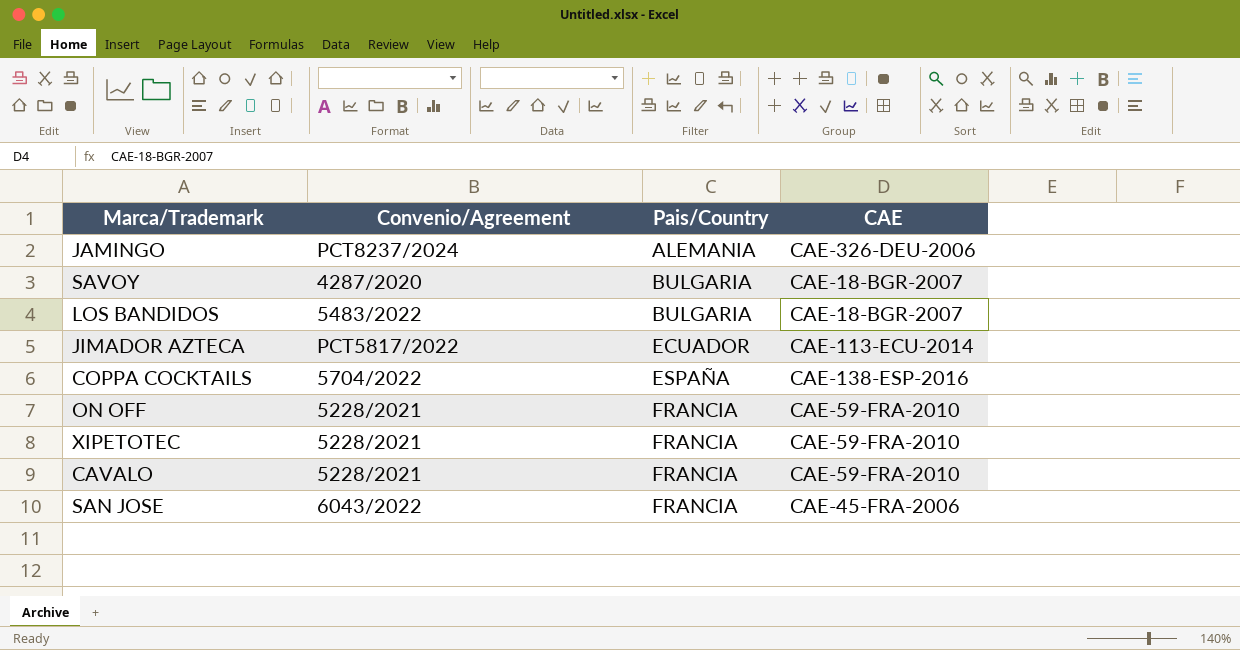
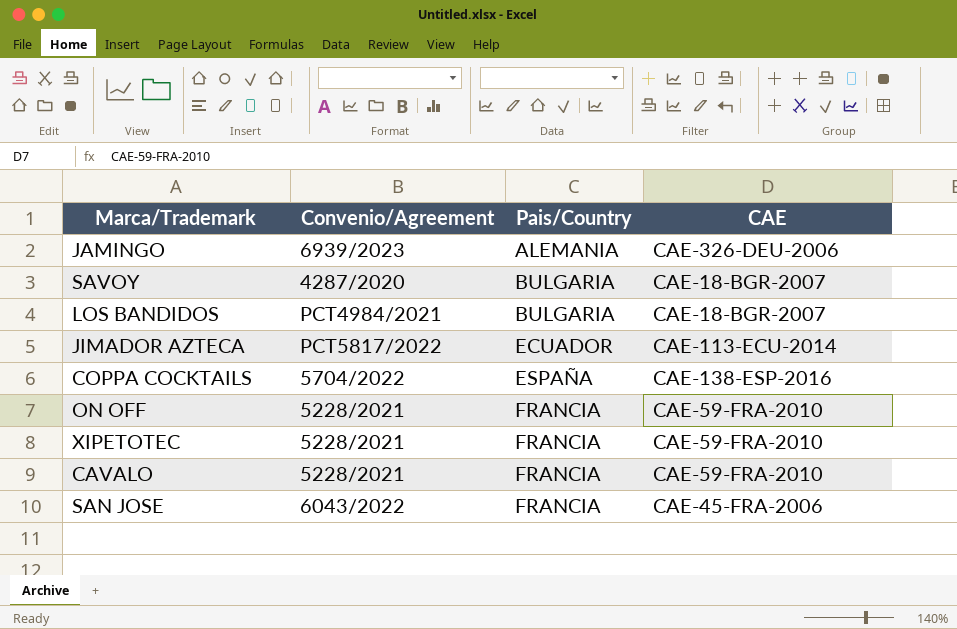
JAMINGO | Convenio/Agreement: PCT8237/2024 -> 6939/2023
LOS BANDIDOS | Convenio/Agreement: 5483/2022 -> PCT4984/2021

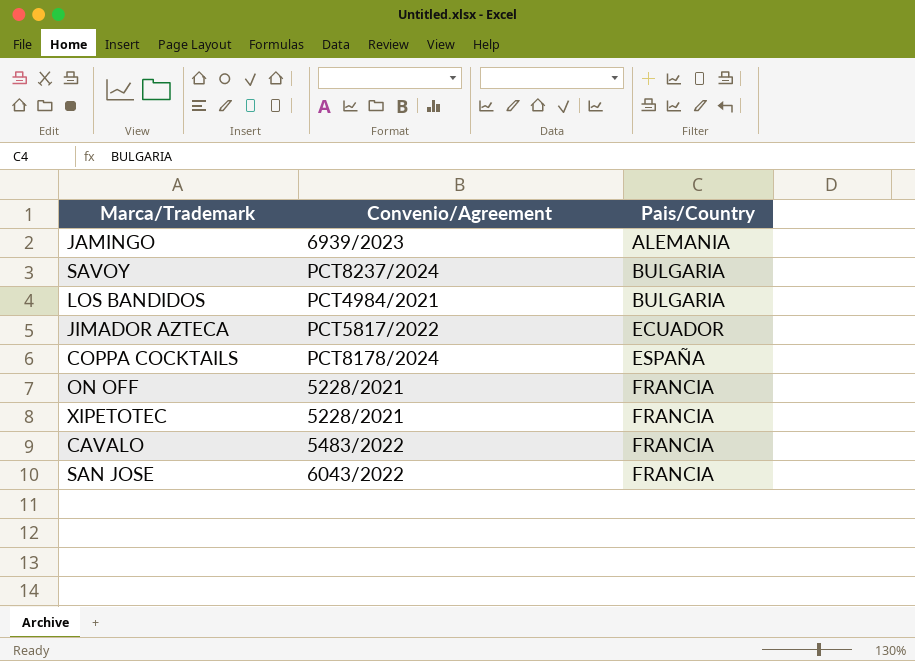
column CAE | position: 4 -> none
SAVOY | Convenio/Agreement: 4287/2020 -> PCT8237/2024
COPPA COCKTAILS | Convenio/Agreement: 5704/2022 -> PCT8178/2024
CAVALO | Convenio/Agreement: 5228/2021 -> 5483/2022

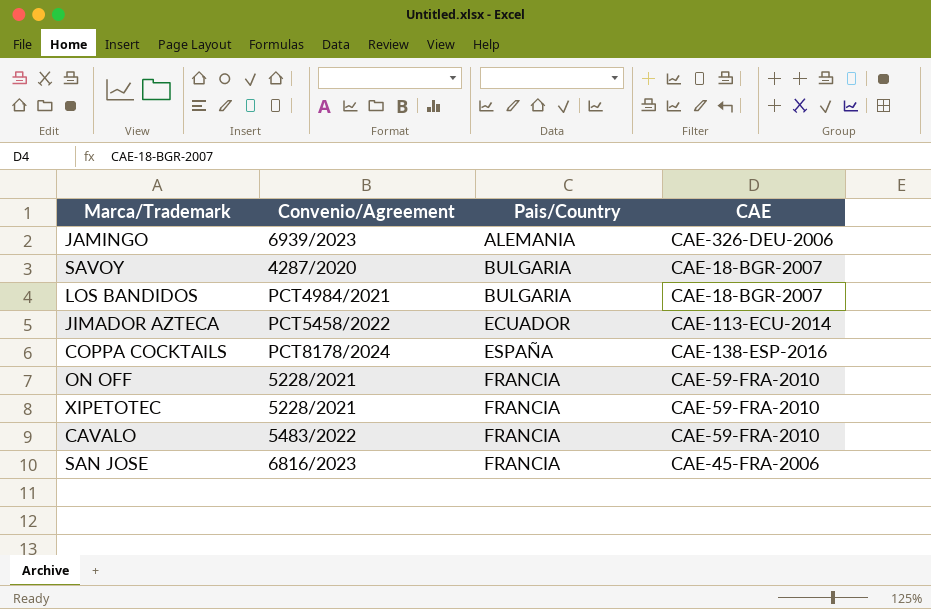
column CAE | position: none -> 4
SAVOY | Convenio/Agreement: PCT8237/2024 -> 4287/2020
JIMADOR AZTECA | Convenio/Agreement: PCT5817/2022 -> PCT5458/2022
SAN JOSE | Convenio/Agreement: 6043/2022 -> 6816/2023

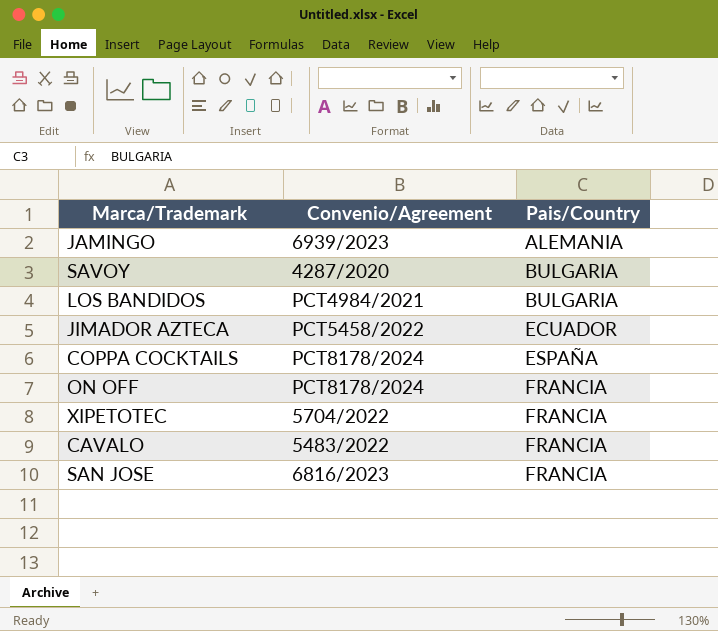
column CAE | position: 4 -> none
ON OFF | Convenio/Agreement: 5228/2021 -> PCT8178/2024
XIPETOTEC | Convenio/Agreement: 5228/2021 -> 5704/2022

